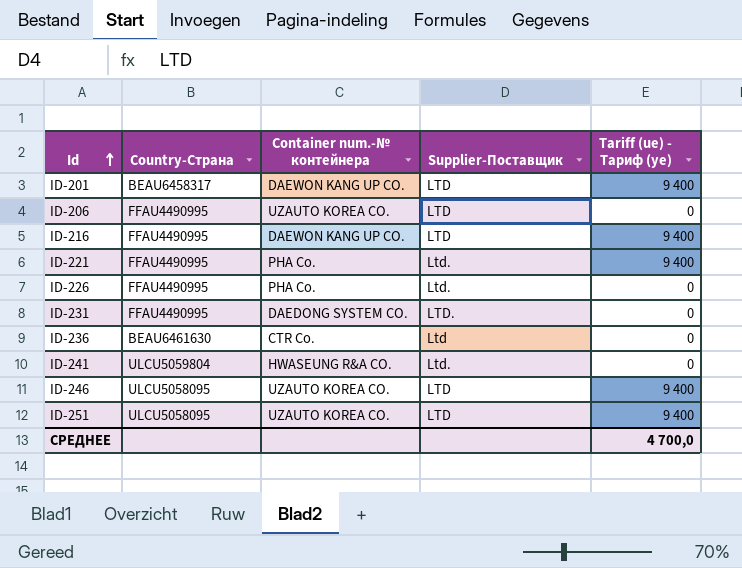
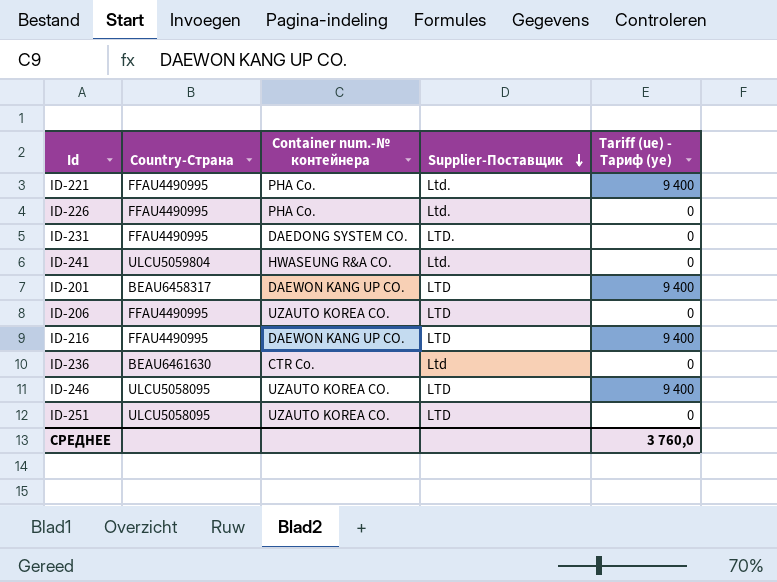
row order: Id ascending -> Supplier-Поставщик descending
ID-251 | Tariff (ue) - Тариф (уе): 9 400 -> 0
СРЕДНЕЕ | Tariff (ue) - Тариф (уе): 4 700,0 -> 3 760,0

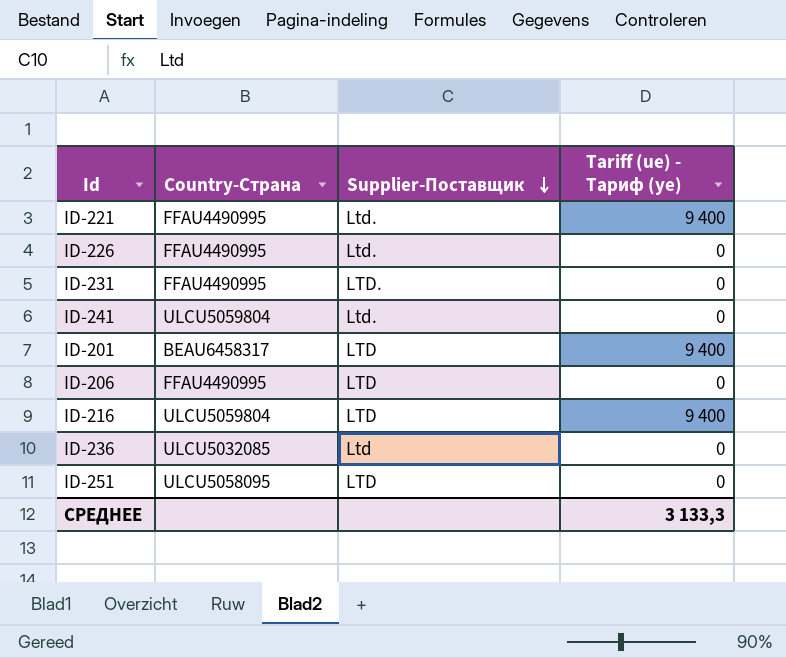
column Container num.-№ контейнера | position: 3 -> none
row ID-246: ULCU5058095 | UZAUTO KOREA CO. | LTD | 9 400 -> none
ID-216 | Country-Страна: FFAU4490995 -> ULCU5059804
ID-236 | Country-Страна: BEAU6461630 -> ULCU5032085
СРЕДНЕЕ | Tariff (ue) - Тариф (уе): 3 760,0 -> 3 133,3

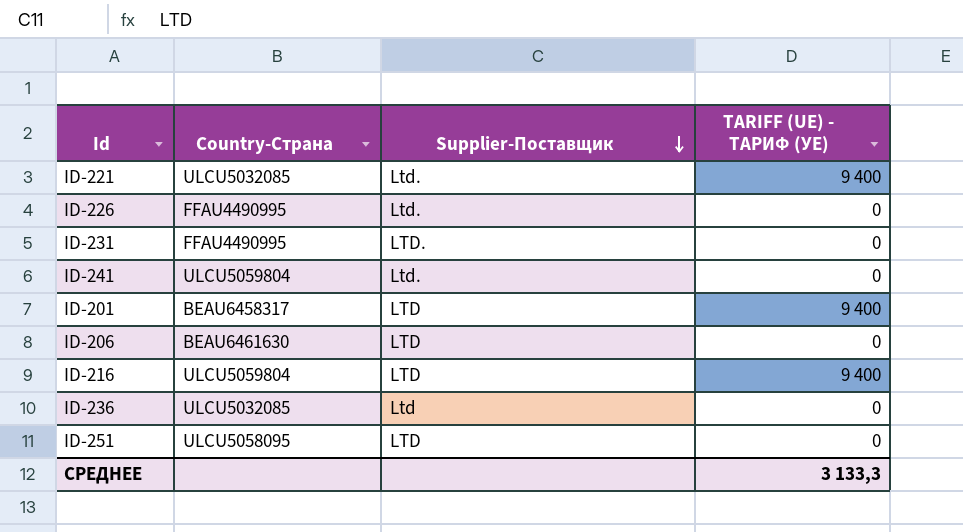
column name: Tariff (ue) - Тариф (уе) -> TARIFF (UE) - ТАРИФ (УЕ)
ID-221 | Country-Страна: FFAU4490995 -> ULCU5032085
ID-206 | Country-Страна: FFAU4490995 -> BEAU6461630

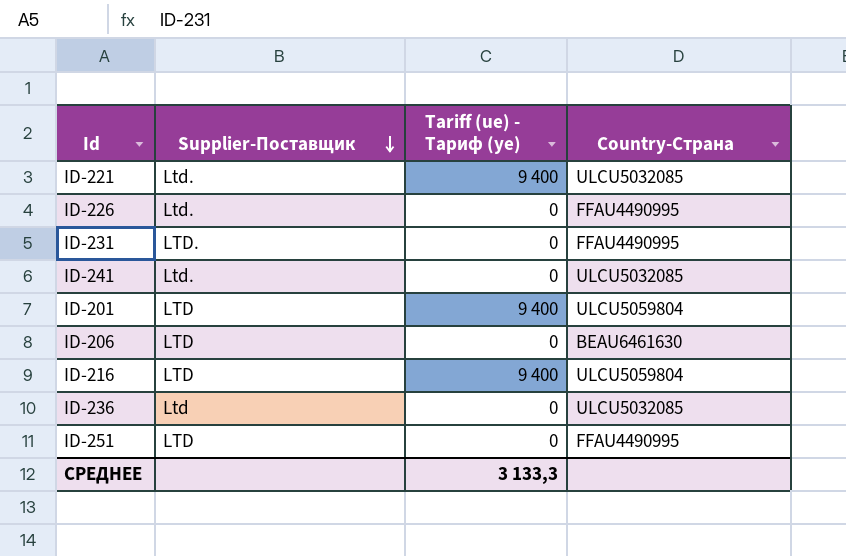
column name: TARIFF (UE) - ТАРИФ (УЕ) -> Tariff (ue) - Тариф (уе)
column Country-Страна | position: 2 -> 4
ID-241 | Country-Страна: ULCU5059804 -> ULCU5032085
ID-201 | Country-Страна: BEAU6458317 -> ULCU5059804
ID-251 | Country-Страна: ULCU5058095 -> FFAU4490995

